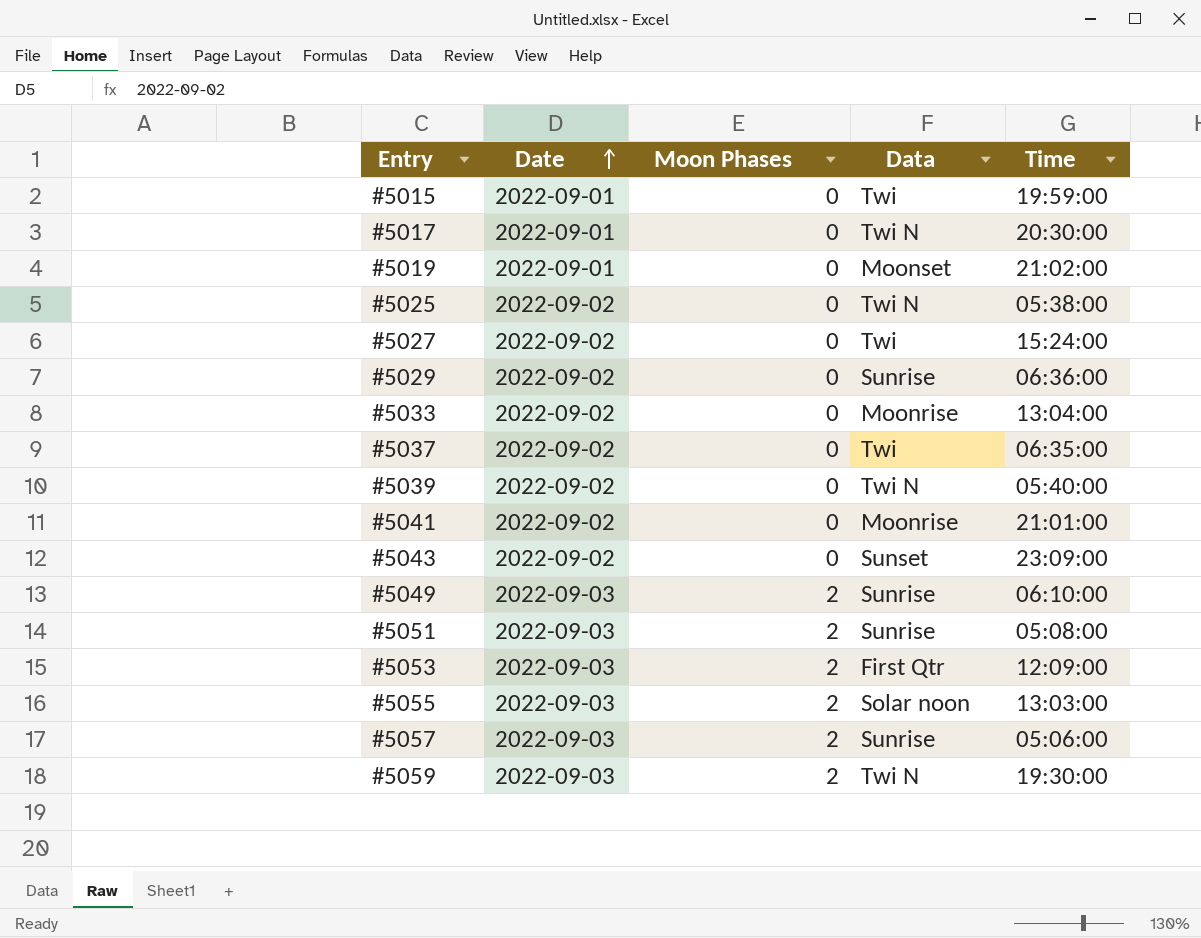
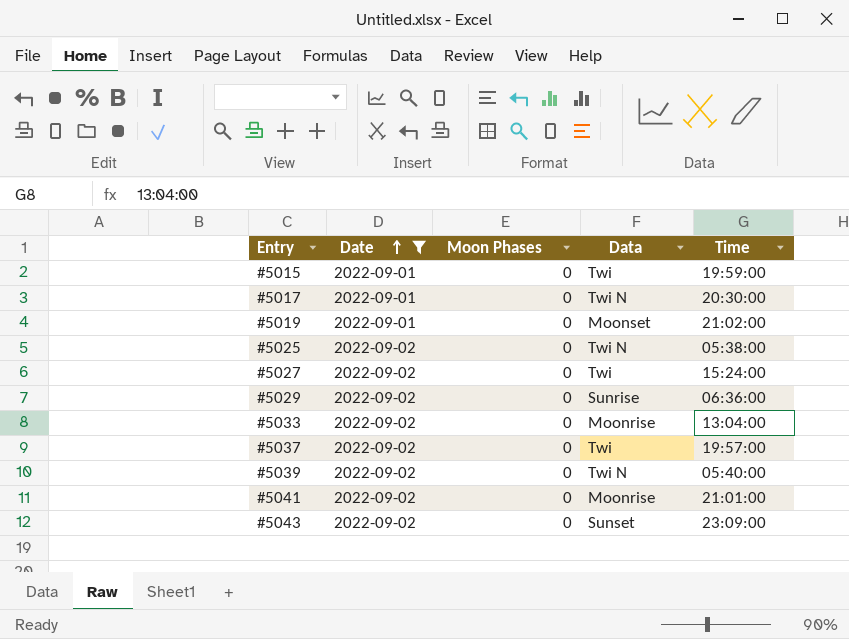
filter: none -> Date != 2022-09-03
#5037 | Time: 06:35:00 -> 19:57:00

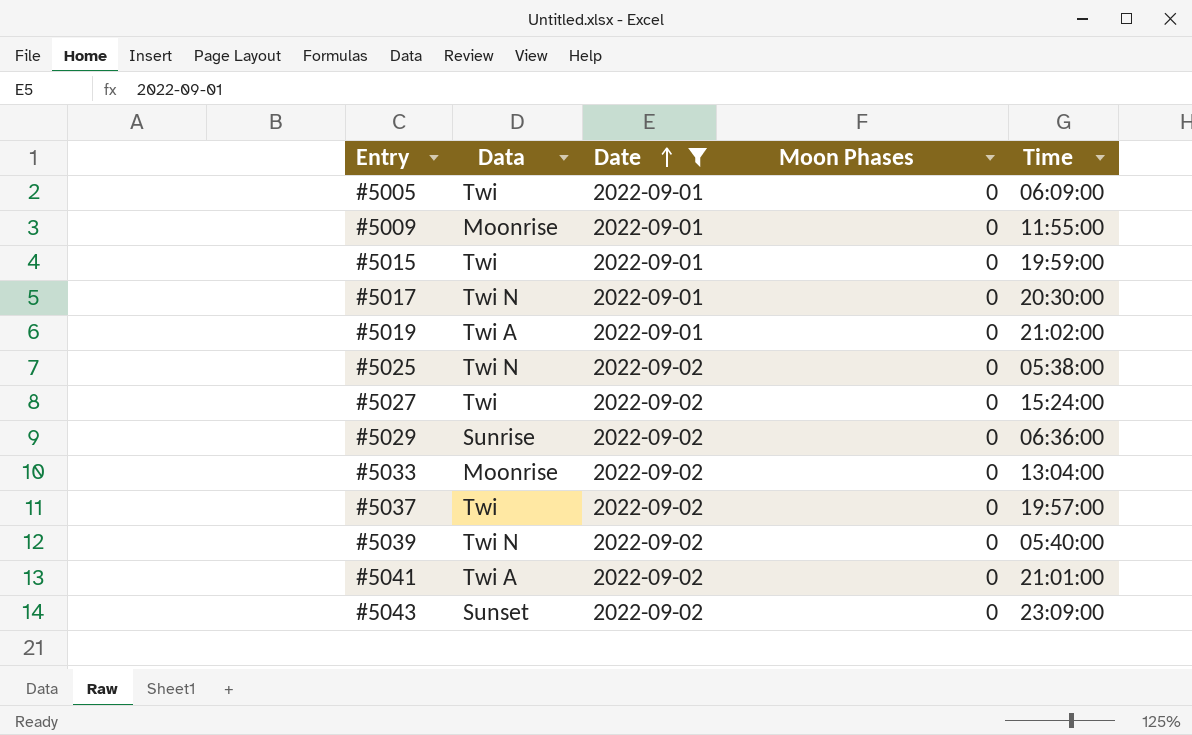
column Data | position: 4 -> 2
row #5005: none -> Twi | 2022-09-01 | 0 | 06:09:00
row #5009: none -> Moonrise | 2022-09-01 | 0 | 11:55:00
#5019 | Data: Moonset -> Twi A
#5041 | Data: Moonrise -> Twi A

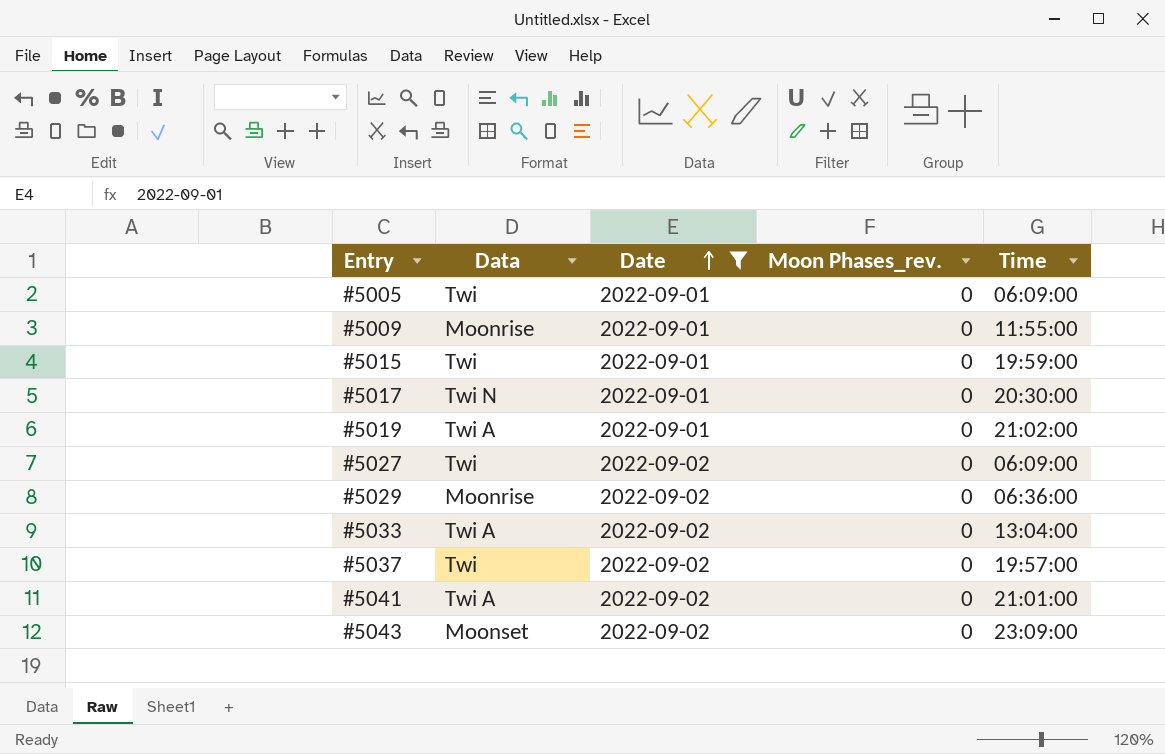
column name: Moon Phases -> Moon Phases_rev.
row #5025: Twi N | 2022-09-02 | 0 | 05:38:00 -> none
row #5039: Twi N | 2022-09-02 | 0 | 05:40:00 -> none
#5027 | Time: 15:24:00 -> 06:09:00
#5029 | Data: Sunrise -> Moonrise
#5033 | Data: Moonrise -> Twi A
#5043 | Data: Sunset -> Moonset

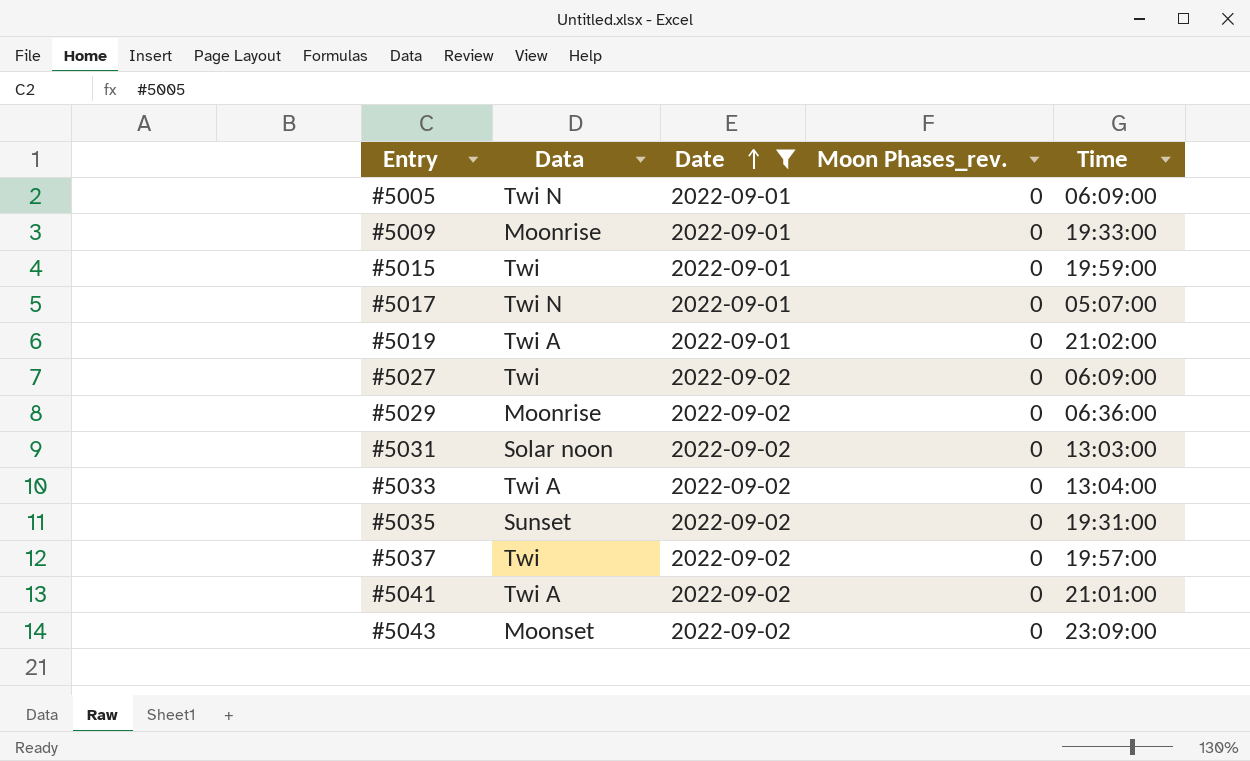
#5005 | Data: Twi -> Twi N
#5009 | Time: 11:55:00 -> 19:33:00
#5017 | Time: 20:30:00 -> 05:07:00
row #5031: none -> Solar noon | 2022-09-02 | 0 | 13:03:00
row #5035: none -> Sunset | 2022-09-02 | 0 | 19:31:00

